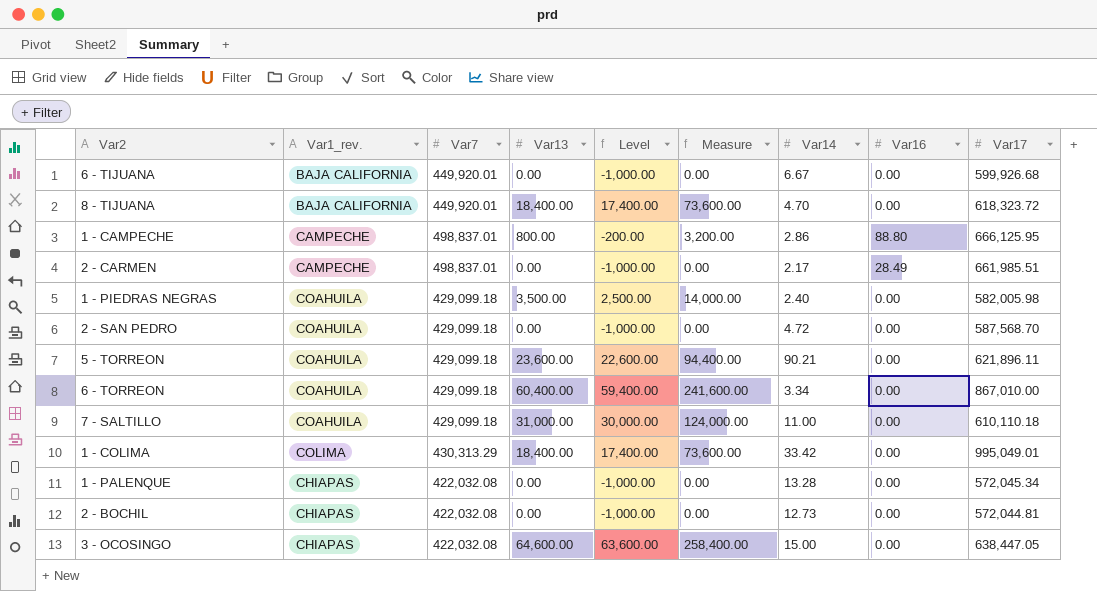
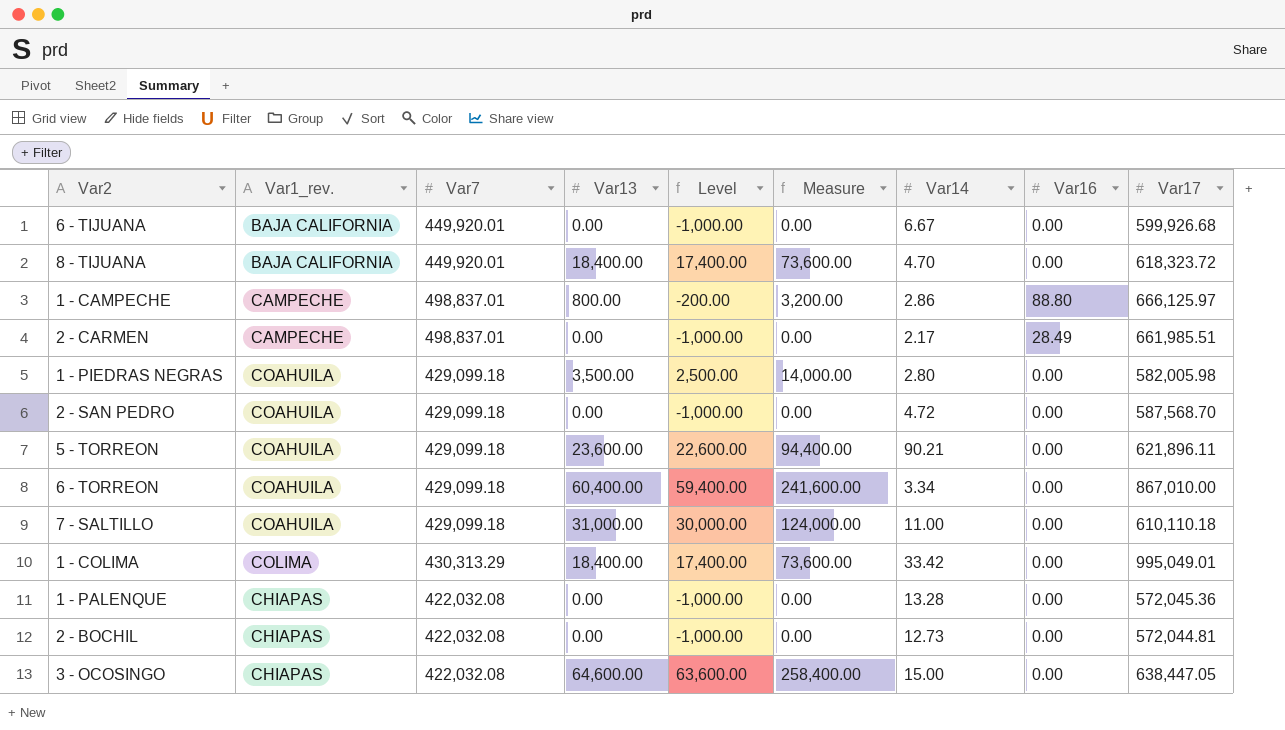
1 - CAMPECHE | Var17: 666,125.95 -> 666,125.97
1 - PIEDRAS NEGRAS | Var14: 2.40 -> 2.80
1 - PALENQUE | Var17: 572,045.34 -> 572,045.36

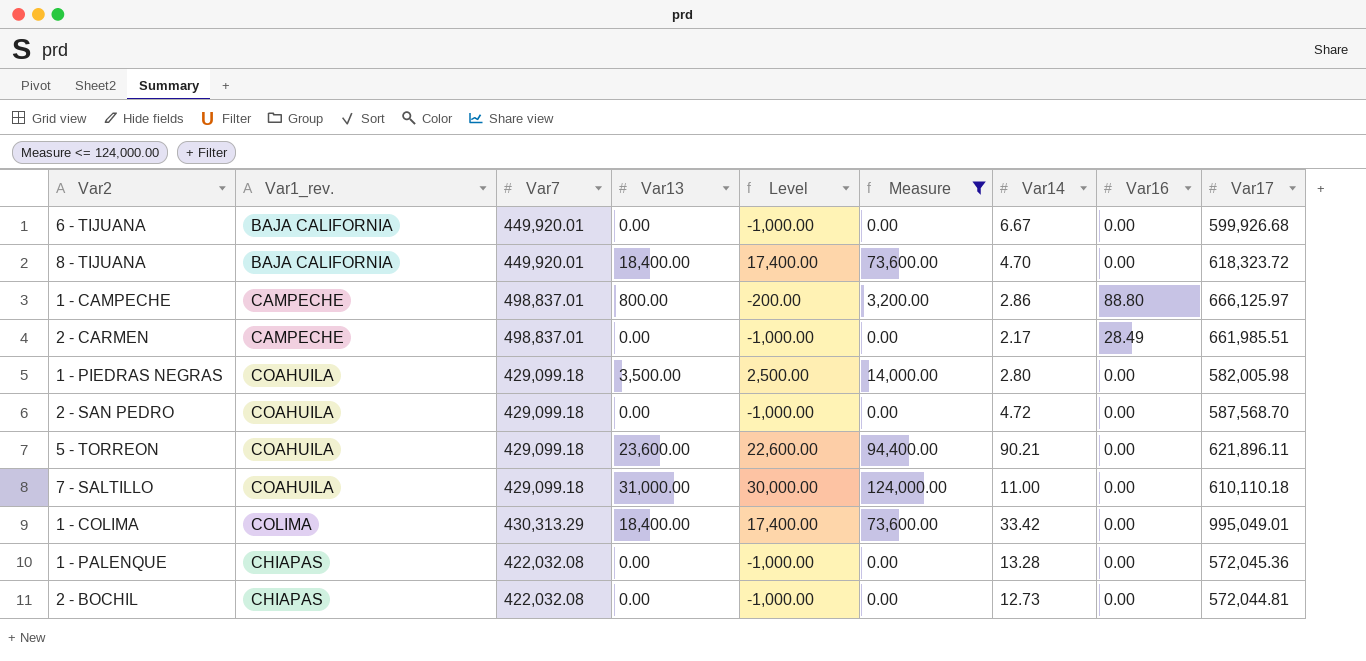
filter: none -> Measure <= 124,000.00

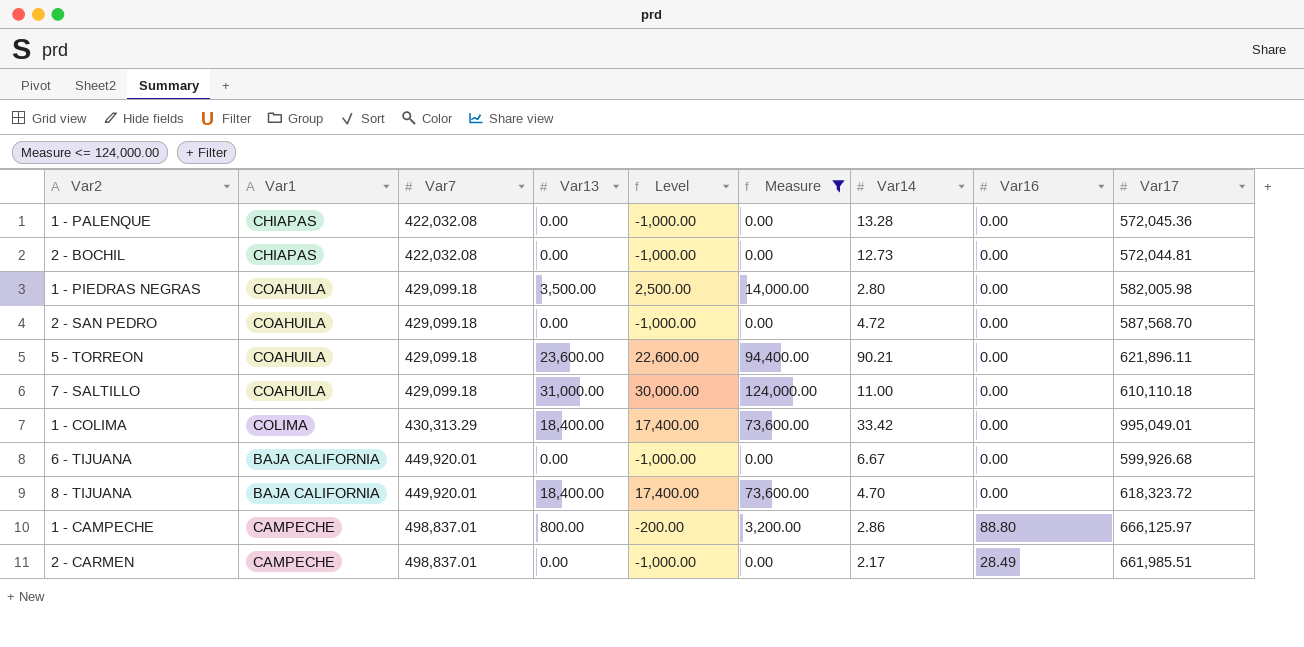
row order: none -> Var7 ascending
column name: Var1_rev. -> Var1

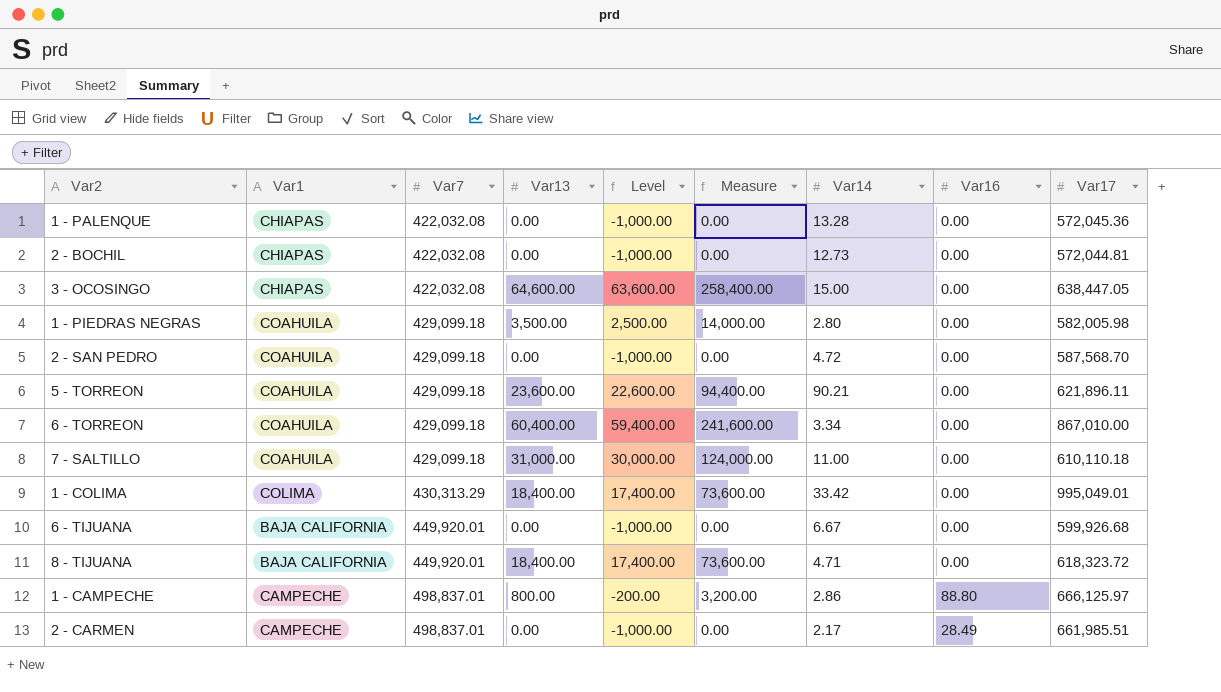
filter: Measure <= 124,000.00 -> none
8 - TIJUANA | Var14: 4.70 -> 4.71

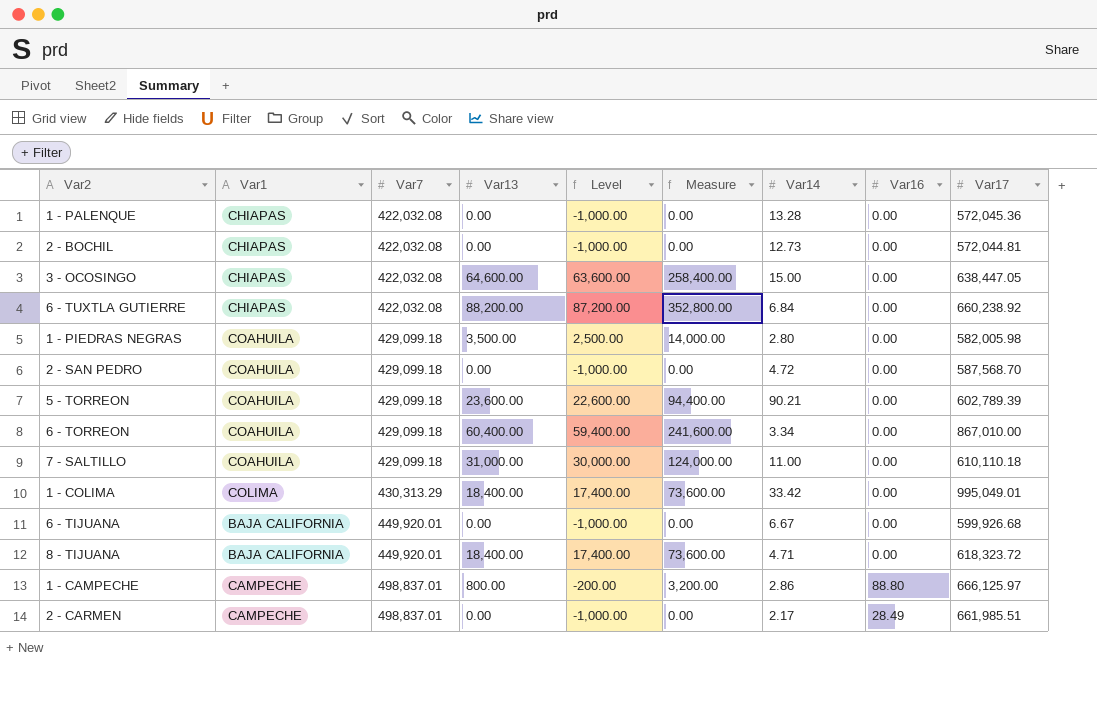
row 6 - TUXTLA GUTIERRE: none -> CHIAPAS | 422,032.08 | 88,200.00 | 87,200.00 | 352,800.00 | 6.84 | 0.00 | 660,238.92
5 - TORREON | Var17: 621,896.11 -> 602,789.39

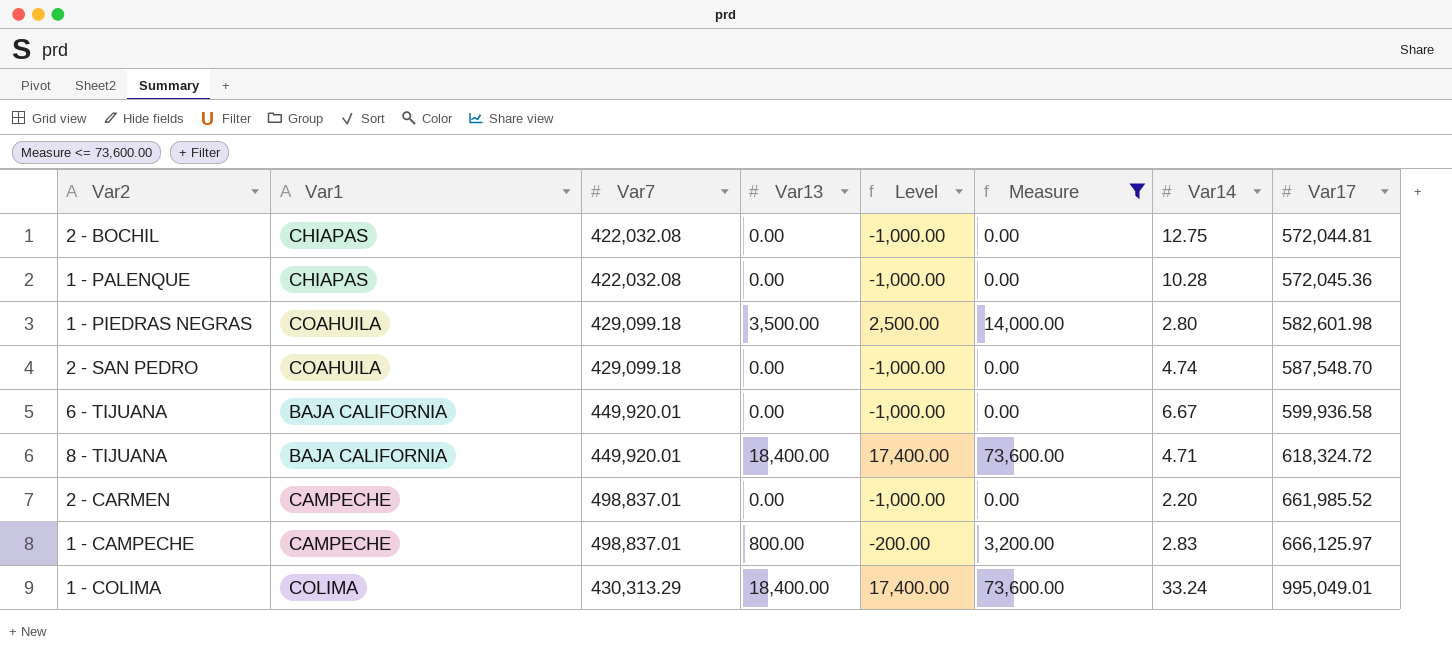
filter: none -> Measure <= 73,600.00
row order: Var7 ascending -> Var17 ascending
column Var16 | position: 8 -> none
2 - BOCHIL | Var14: 12.73 -> 12.75
1 - PALENQUE | Var14: 13.28 -> 10.28
1 - PIEDRAS NEGRAS | Var17: 582,005.98 -> 582,601.98
2 - SAN PEDRO | Var14: 4.72 -> 4.74
2 - SAN PEDRO | Var17: 587,568.70 -> 587,548.70
6 - TIJUANA | Var17: 599,926.68 -> 599,936.58
8 - TIJUANA | Var17: 618,323.72 -> 618,324.72
2 - CARMEN | Var14: 2.17 -> 2.20
2 - CARMEN | Var17: 661,985.51 -> 661,985.52
1 - CAMPECHE | Var14: 2.86 -> 2.83
1 - COLIMA | Var14: 33.42 -> 33.24

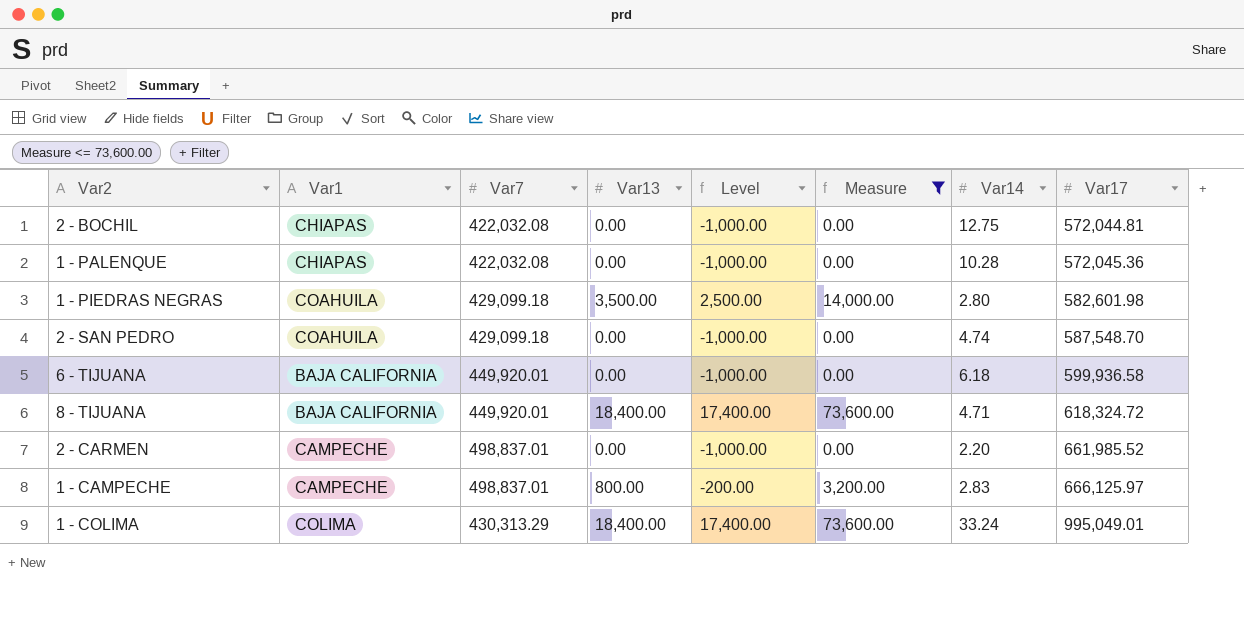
6 - TIJUANA | Var14: 6.67 -> 6.18

